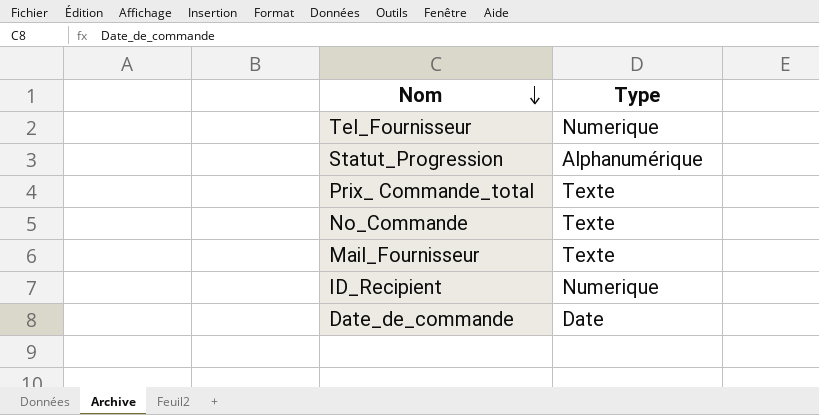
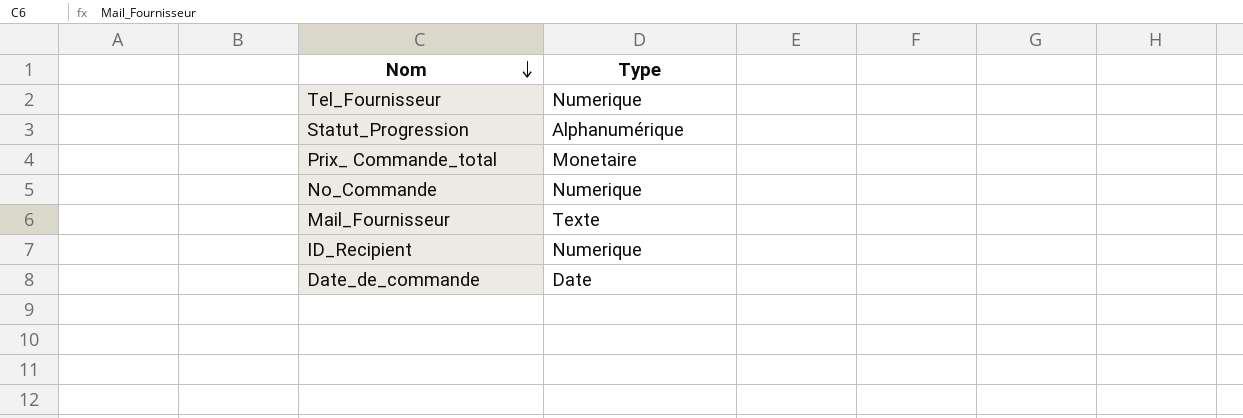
Prix_ Commande_total | Type: Texte -> Monetaire
No_Commande | Type: Texte -> Numerique

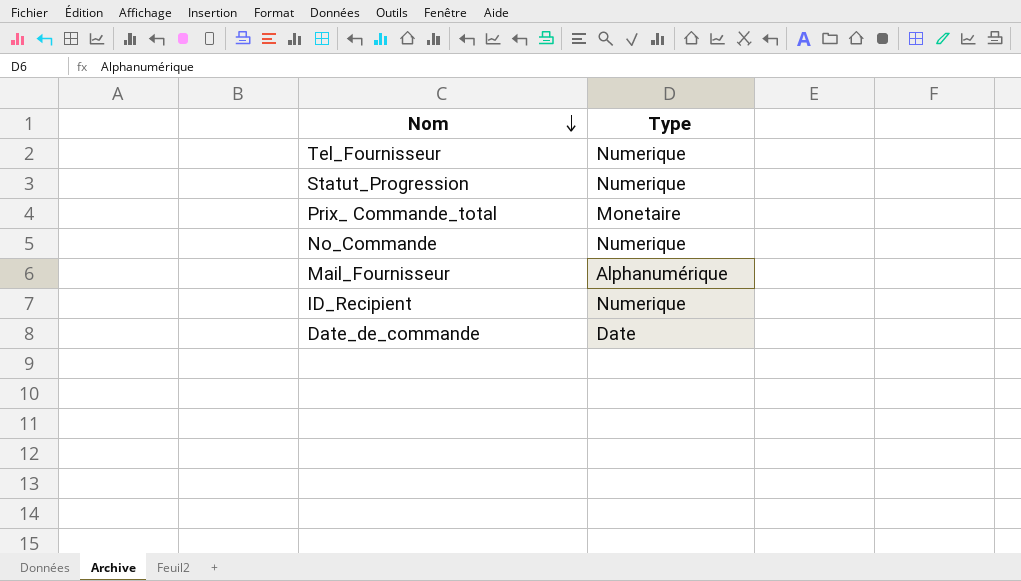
Statut_Progression | Type: Alphanumérique -> Numerique
Mail_Fournisseur | Type: Texte -> Alphanumérique

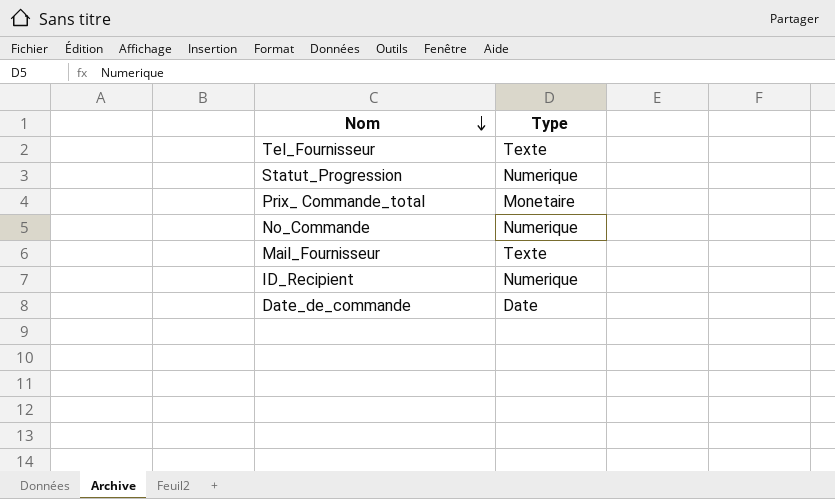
Tel_Fournisseur | Type: Numerique -> Texte
Mail_Fournisseur | Type: Alphanumérique -> Texte

